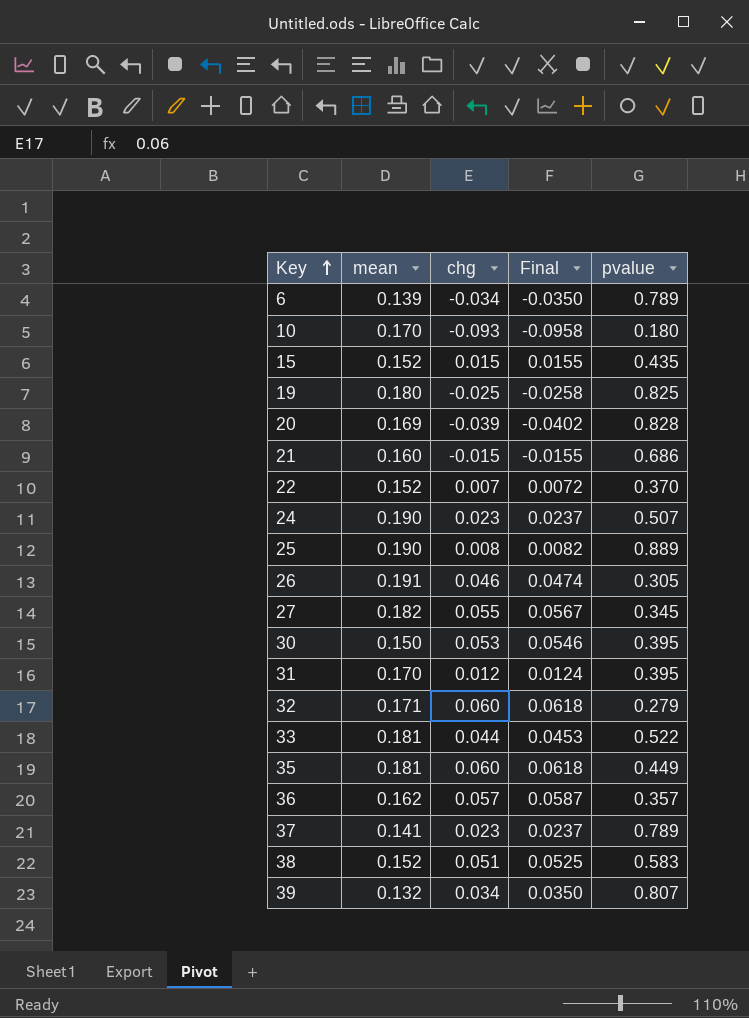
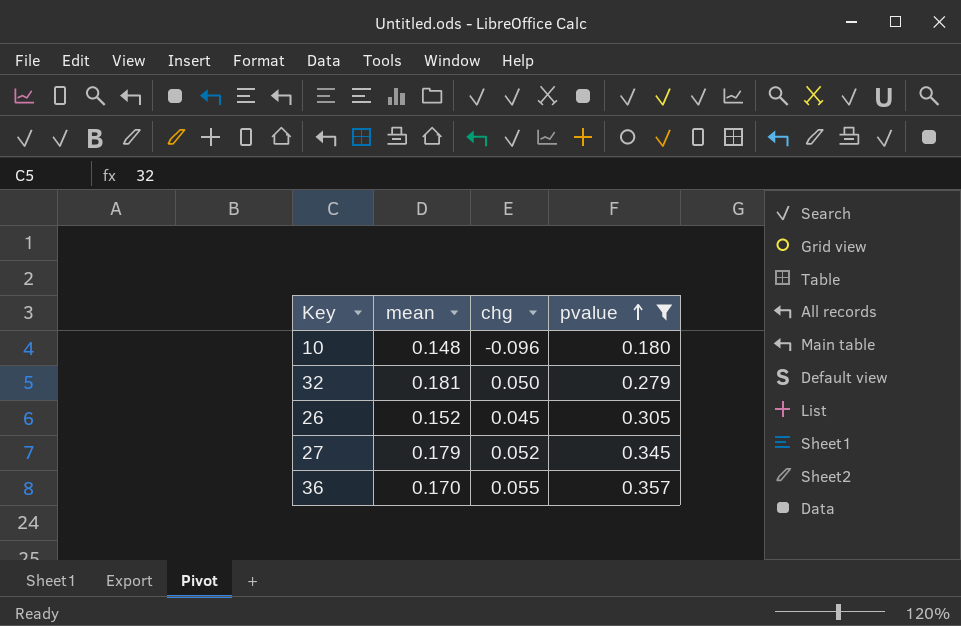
filter: none -> pvalue <= 0.357
row order: Key ascending -> pvalue ascending
column Final | formula: [chg] * 1.03 -> none
10 | mean: 0.170 -> 0.148
10 | chg: -0.093 -> -0.096
32 | mean: 0.171 -> 0.181
32 | chg: 0.060 -> 0.050
26 | mean: 0.191 -> 0.152
26 | chg: 0.046 -> 0.045
27 | mean: 0.182 -> 0.179
27 | chg: 0.055 -> 0.052
36 | mean: 0.162 -> 0.170
36 | chg: 0.057 -> 0.055

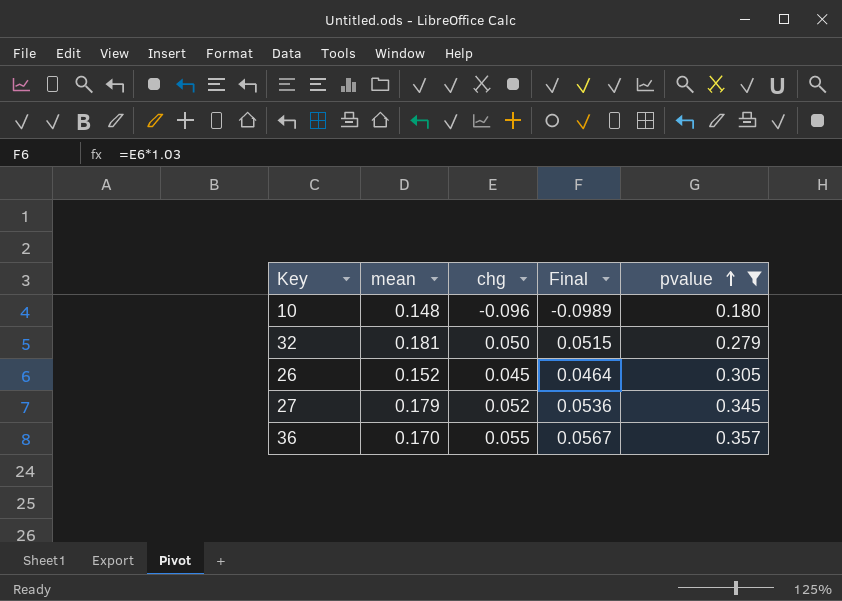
column Final | formula: none -> [chg] * 1.03

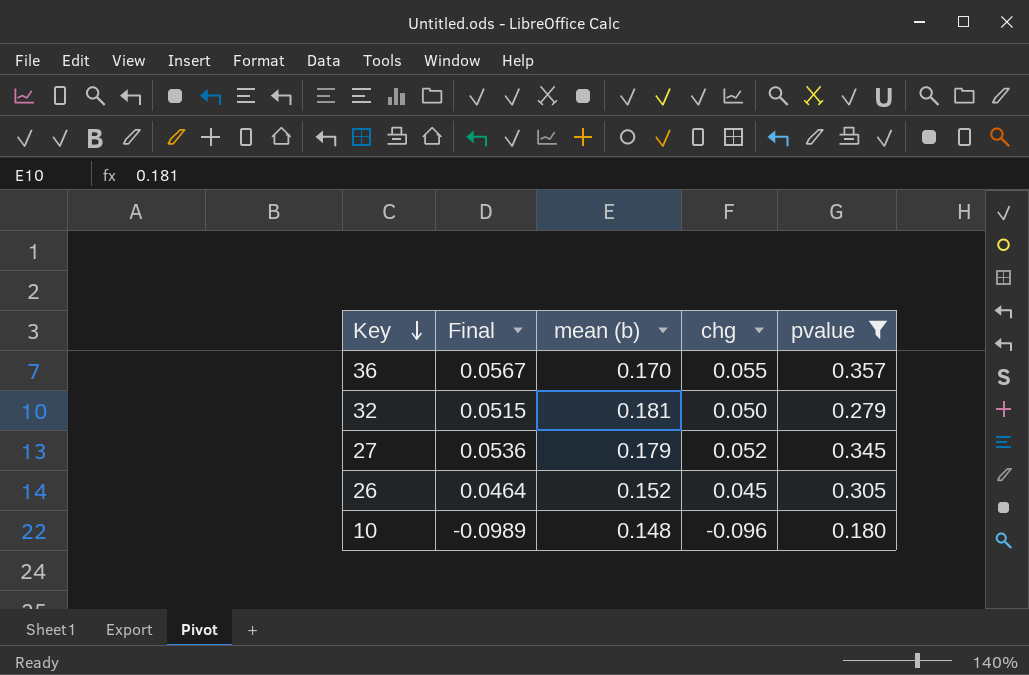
row order: pvalue ascending -> Key descending
column Final | position: 4 -> 2
column name: mean -> mean (b)

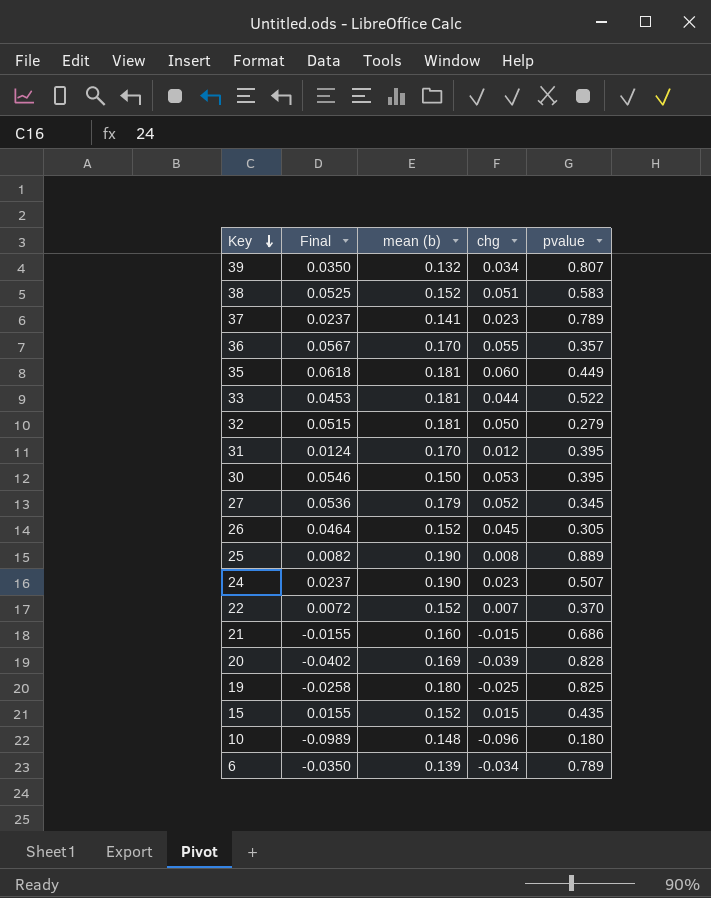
filter: pvalue <= 0.357 -> none

